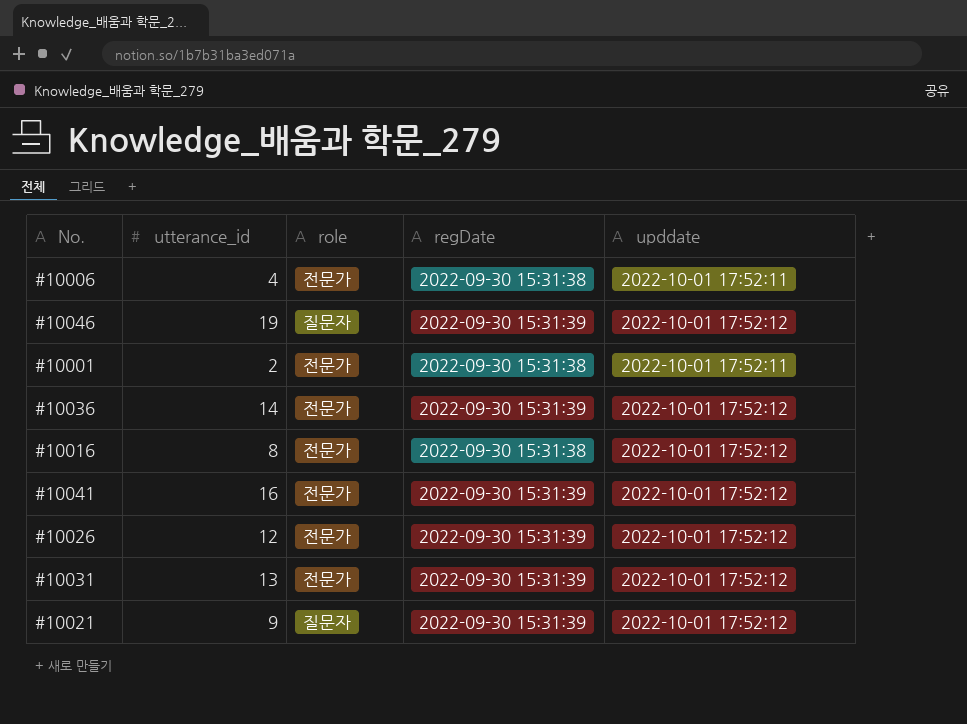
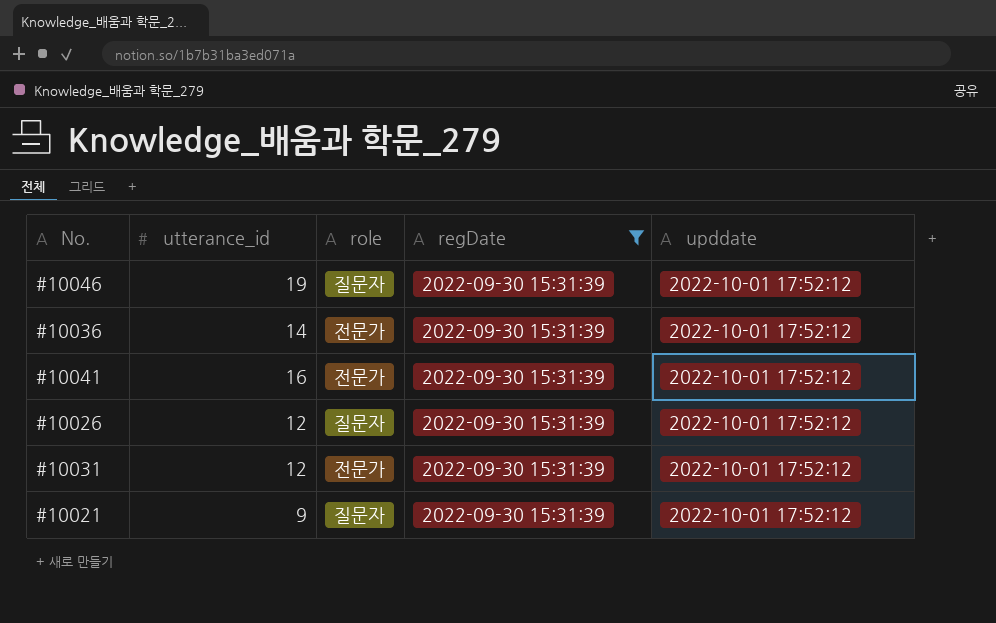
filter: none -> regDate = 2022-09-30 15:31:39
#10026 | role: 전문가 -> 질문자
#10031 | utterance_id: 13 -> 12

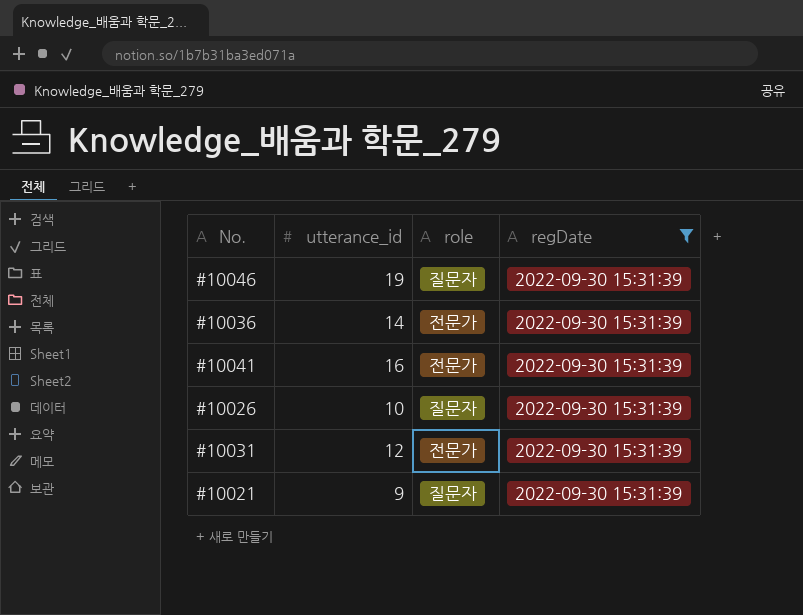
column upddate | position: 5 -> none
#10026 | utterance_id: 12 -> 10

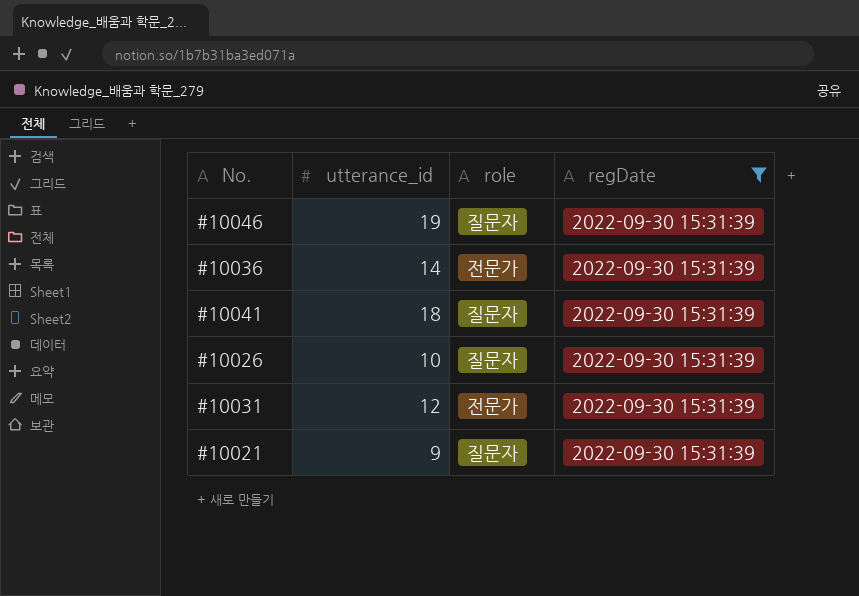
#10041 | utterance_id: 16 -> 18
#10041 | role: 전문가 -> 질문자

